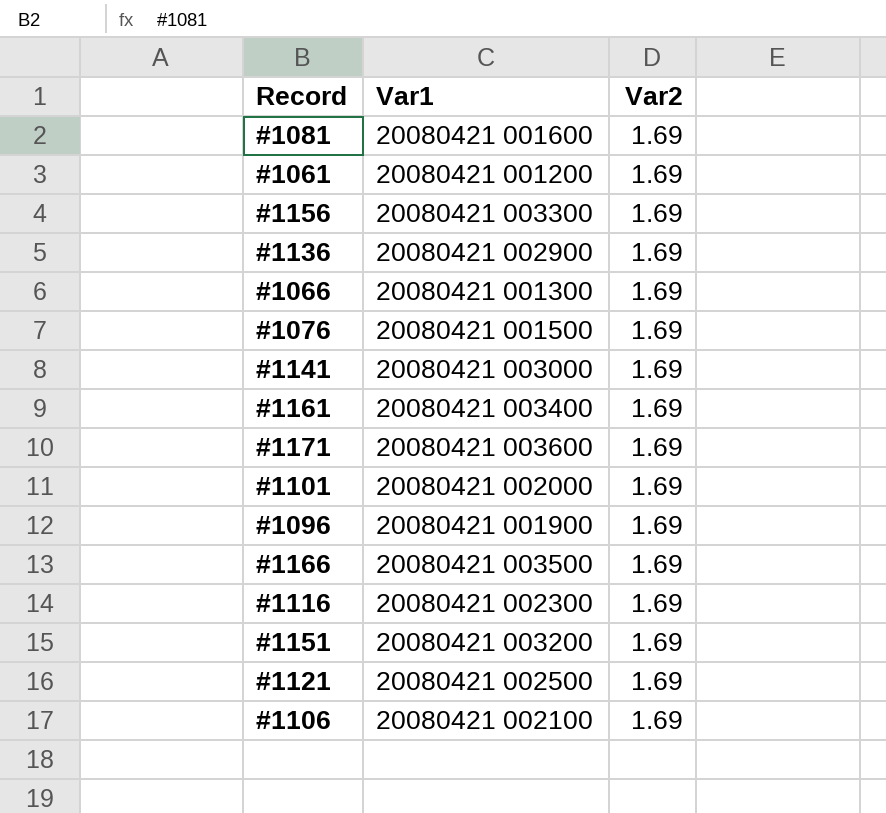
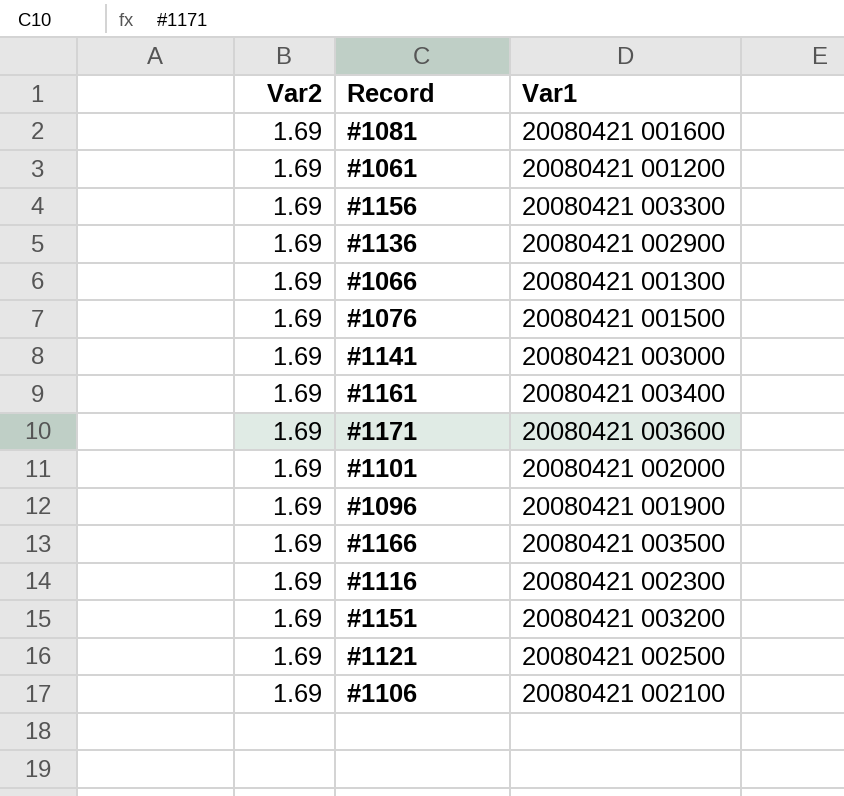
column Var2 | position: 3 -> 1

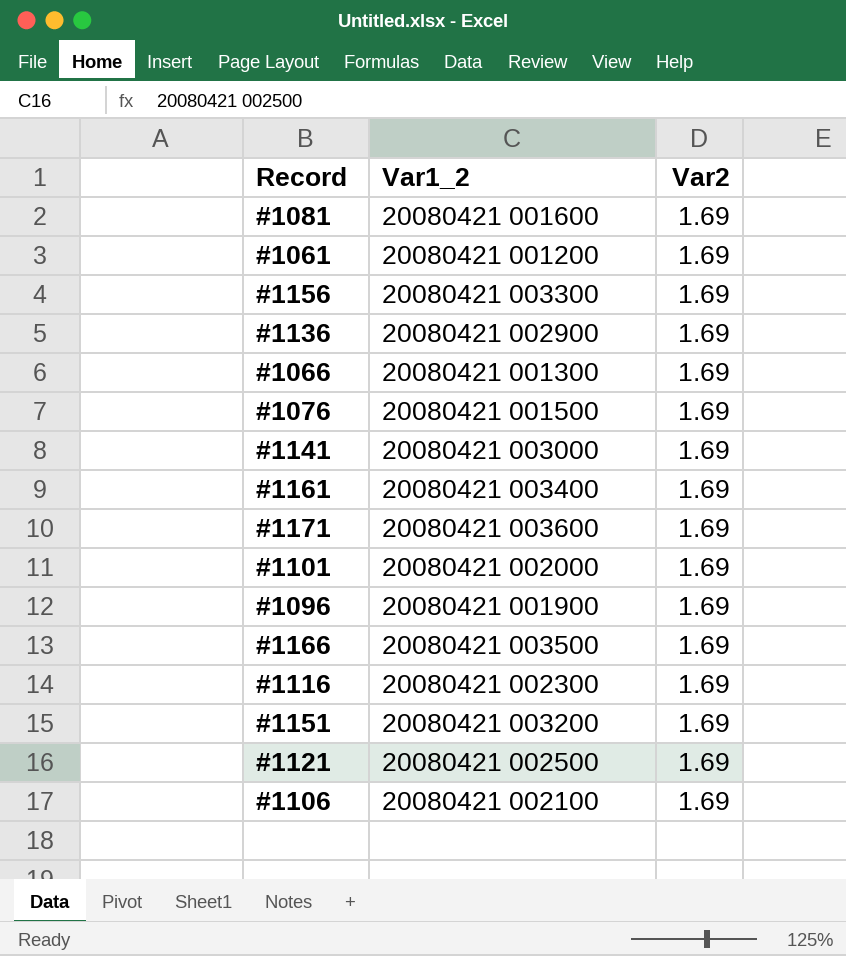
column name: Var1 -> Var1_2
column Var2 | position: 1 -> 3

